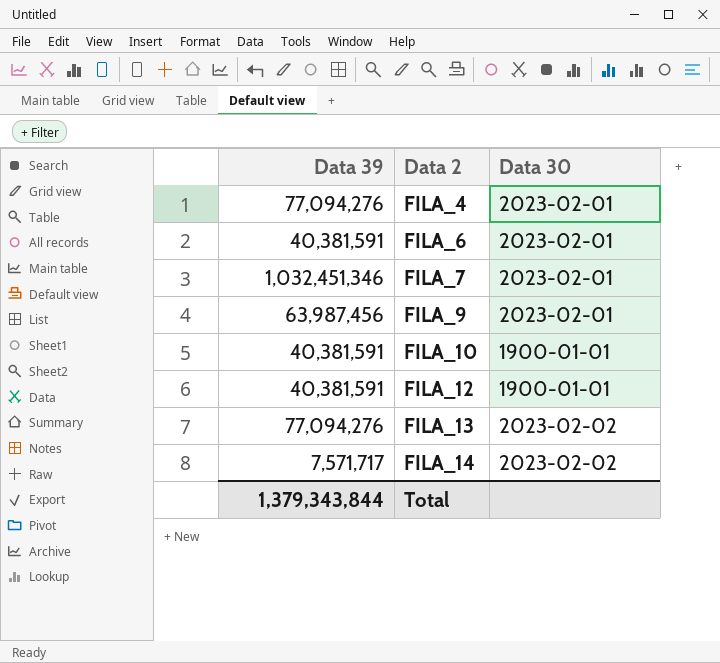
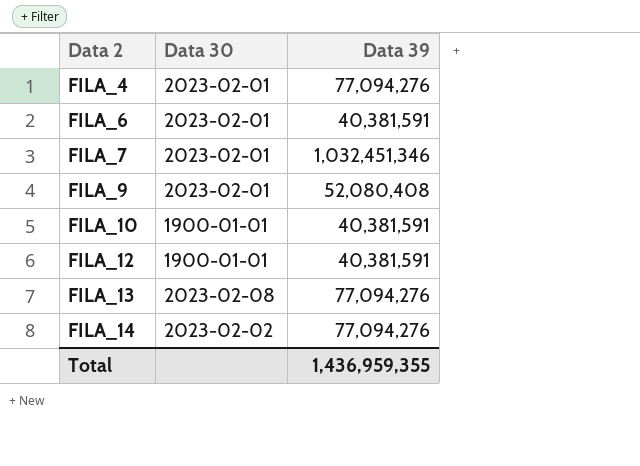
column Data 39 | position: 1 -> 3
FILA_9 | Data 39: 63,987,456 -> 52,080,408
FILA_13 | Data 30: 2023-02-02 -> 2023-02-08
FILA_14 | Data 39: 7,571,717 -> 77,094,276
Total | Data 39: 1,379,343,844 -> 1,436,959,355

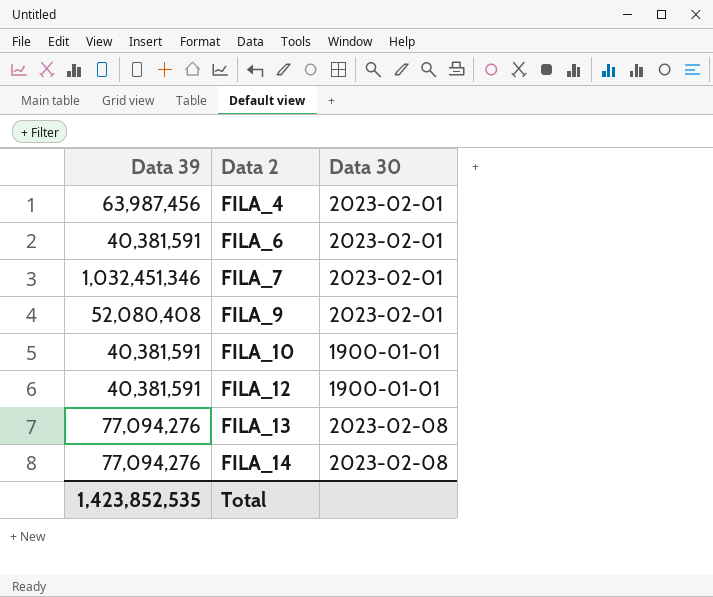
column Data 39 | position: 3 -> 1
FILA_4 | Data 39: 77,094,276 -> 63,987,456
FILA_14 | Data 30: 2023-02-02 -> 2023-02-08
Total | Data 39: 1,436,959,355 -> 1,423,852,535

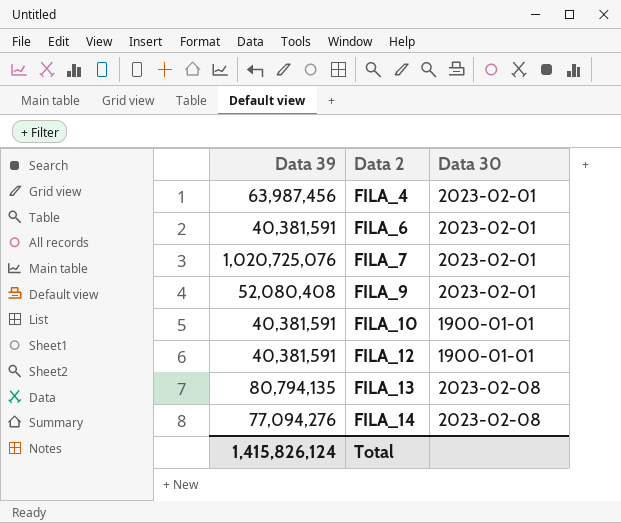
FILA_7 | Data 39: 1,032,451,346 -> 1,020,725,076
FILA_13 | Data 39: 77,094,276 -> 80,794,135
Total | Data 39: 1,423,852,535 -> 1,415,826,124

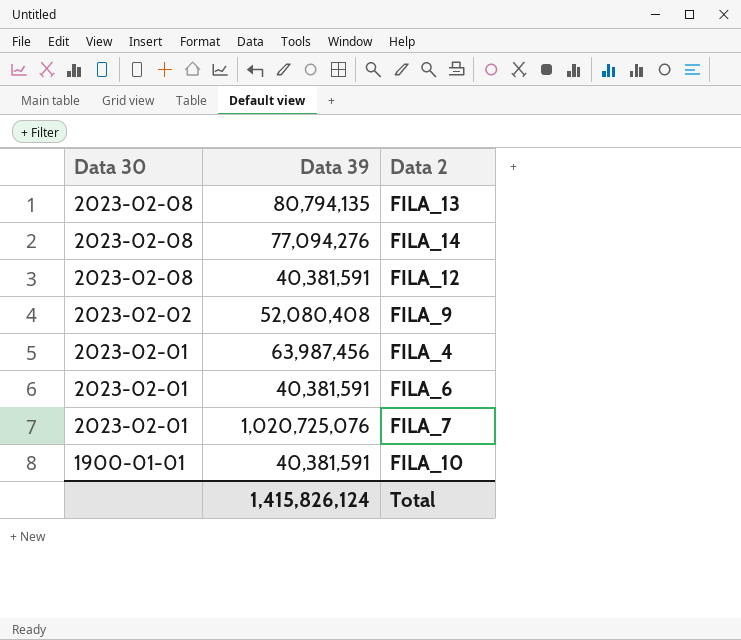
row order: Data 2 ascending -> Data 30 descending
column Data 30 | position: 3 -> 1
FILA_12 | Data 30: 1900-01-01 -> 2023-02-08
FILA_9 | Data 30: 2023-02-01 -> 2023-02-02

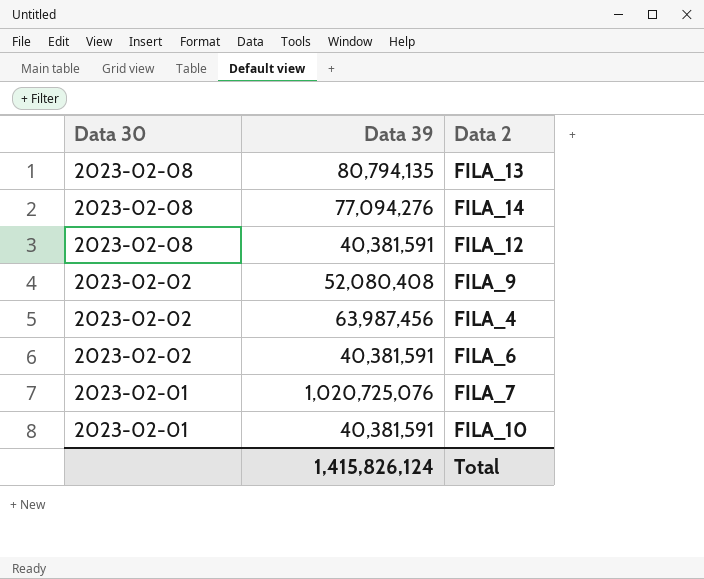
FILA_4 | Data 30: 2023-02-01 -> 2023-02-02
FILA_6 | Data 30: 2023-02-01 -> 2023-02-02
FILA_10 | Data 30: 1900-01-01 -> 2023-02-01

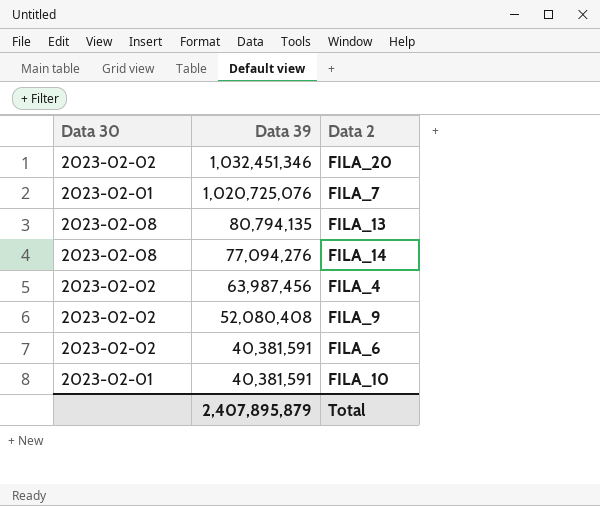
row order: Data 30 descending -> Data 39 descending
row FILA_12: 2023-02-08 | 40,381,591 -> none
row FILA_20: none -> 2023-02-02 | 1,032,451,346
Total | Data 39: 1,415,826,124 -> 2,407,895,879

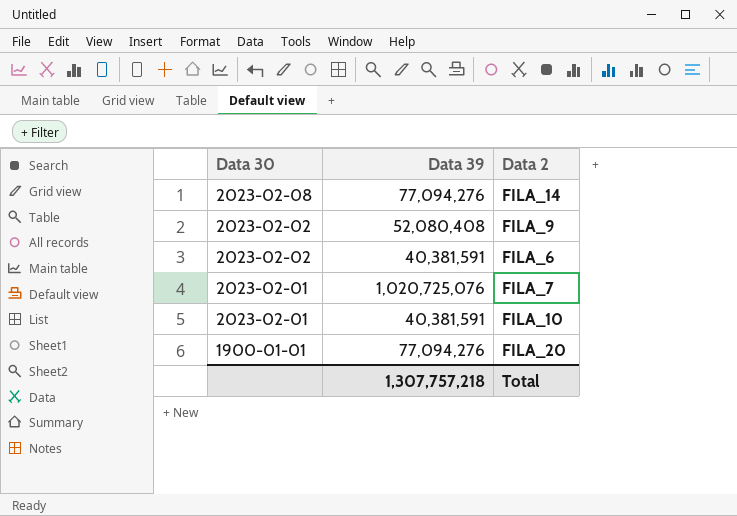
row order: Data 39 descending -> Data 30 descending
row FILA_13: 2023-02-08 | 80,794,135 -> none
row FILA_4: 2023-02-02 | 63,987,456 -> none
FILA_20 | Data 30: 2023-02-02 -> 1900-01-01
FILA_20 | Data 39: 1,032,451,346 -> 77,094,276
Total | Data 39: 2,407,895,879 -> 1,307,757,218

